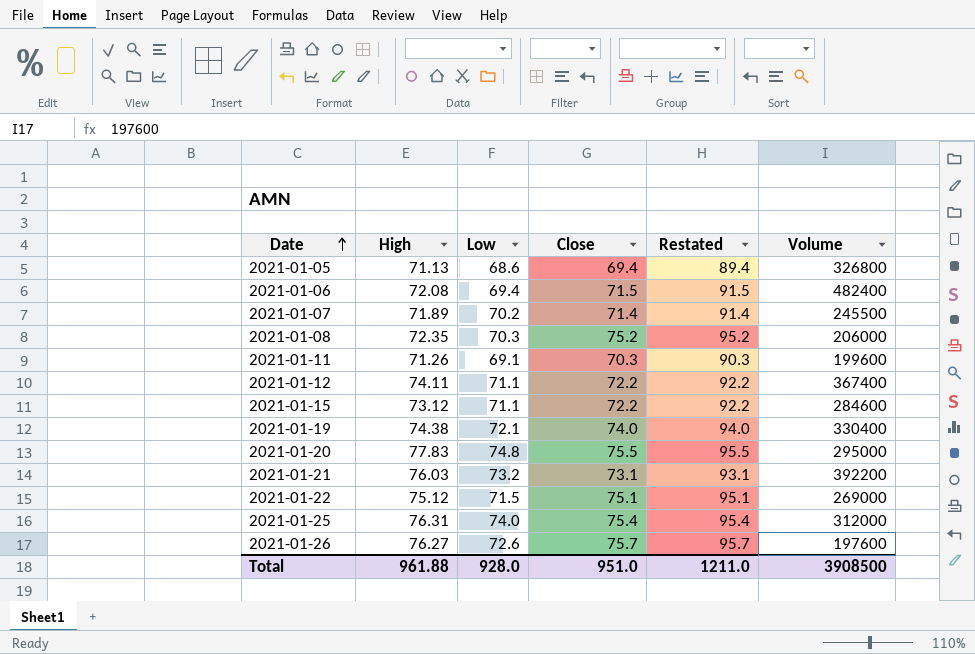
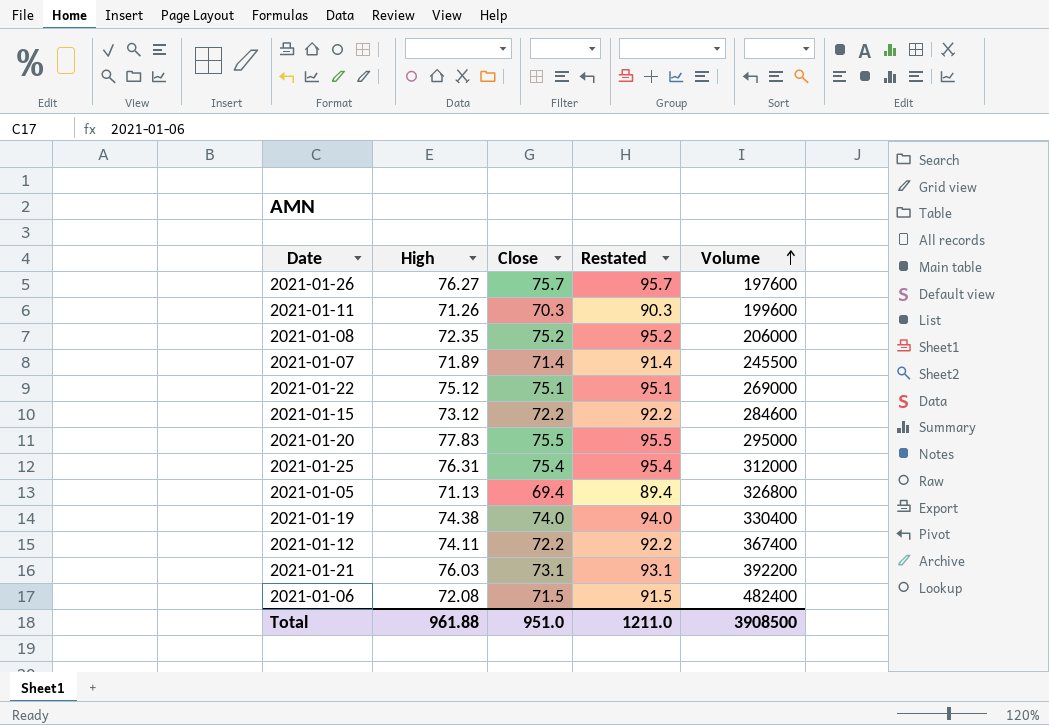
row order: Date ascending -> Volume ascending
column Low | position: 3 -> none

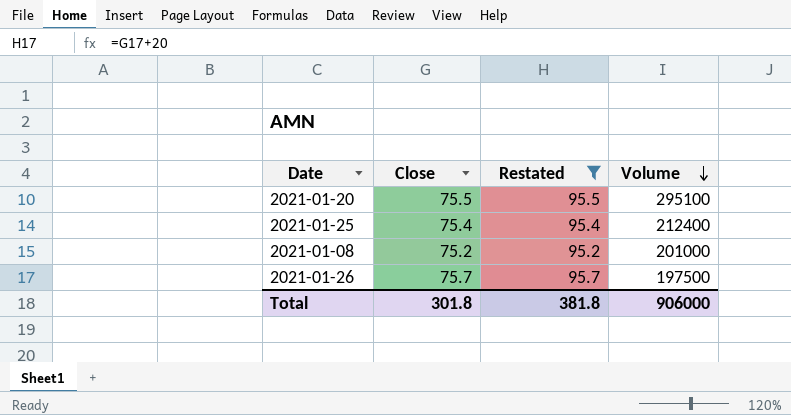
filter: none -> Restated >= 95.2
row order: Volume ascending -> Volume descending
column High | position: 2 -> none
2021-01-20 | Volume: 295000 -> 295100
2021-01-25 | Volume: 312000 -> 212400
2021-01-08 | Volume: 206000 -> 201000
2021-01-26 | Volume: 197600 -> 197500
Total | Close: 951.0 -> 301.8
Total | Restated: 1211.0 -> 381.8
Total | Volume: 3908500 -> 906000

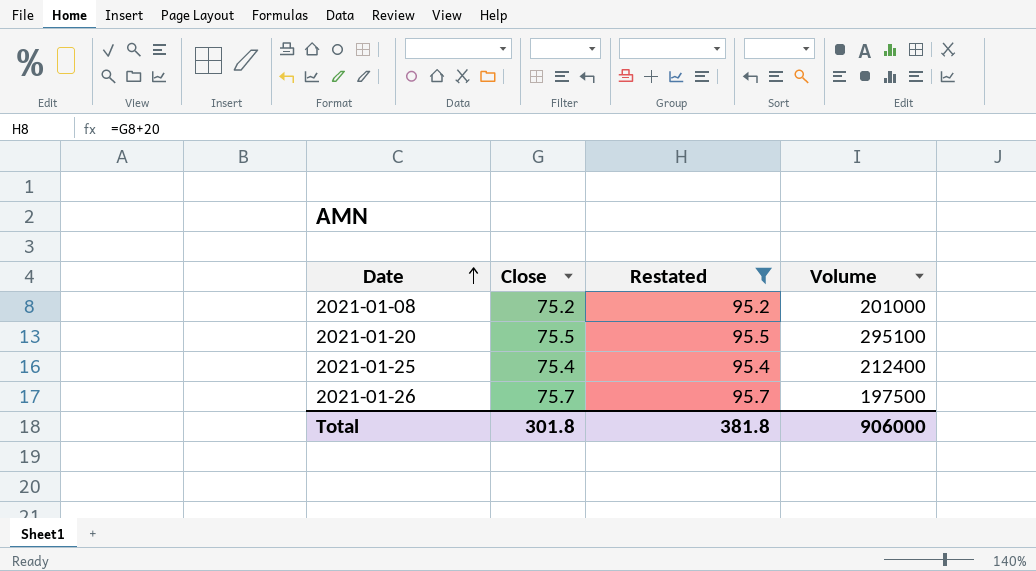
row order: Volume descending -> Date ascending

